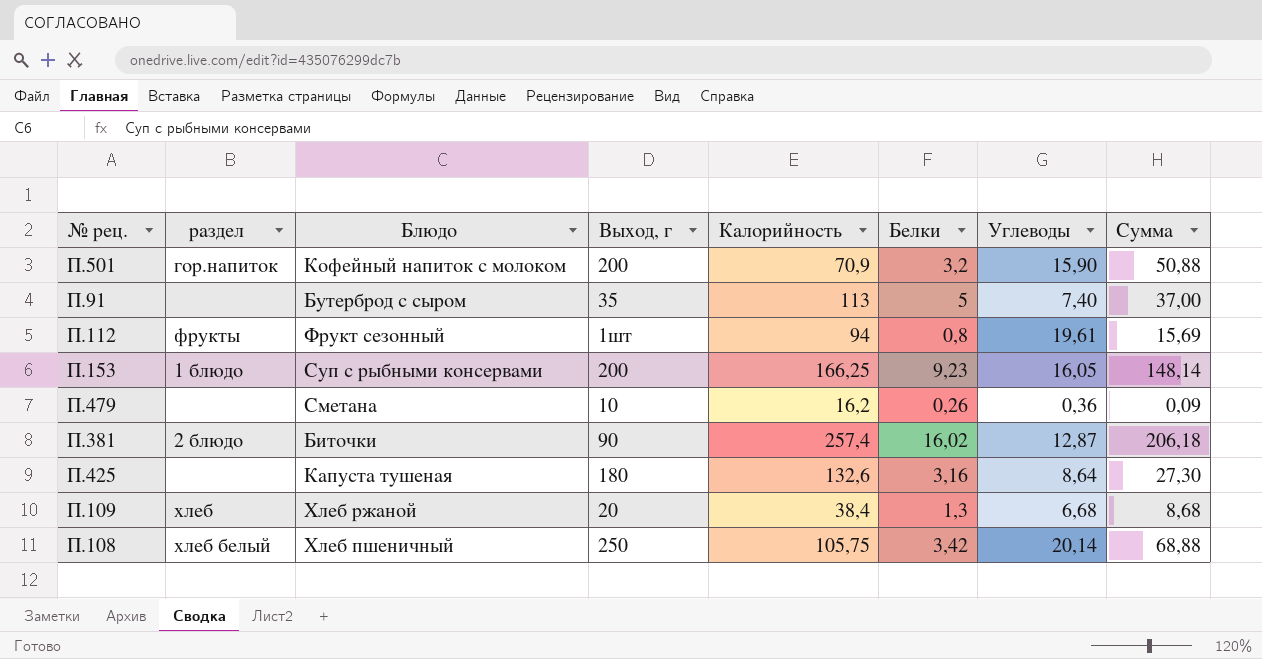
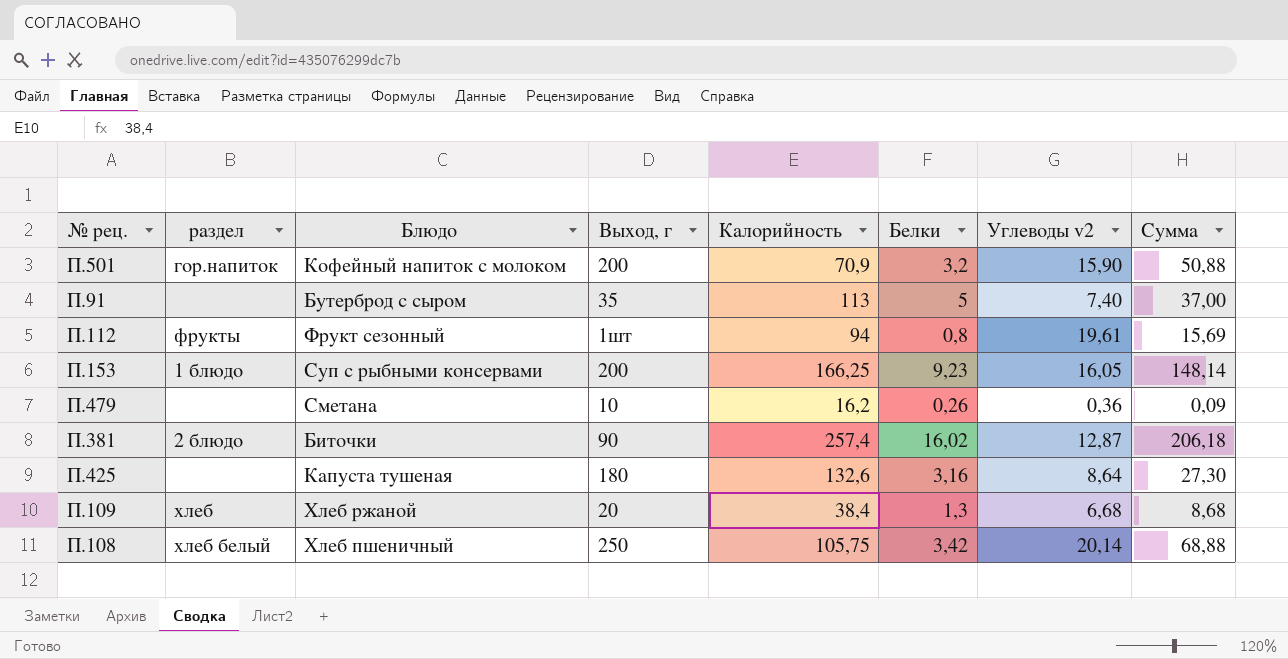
column name: Углеводы -> Углеводы v2

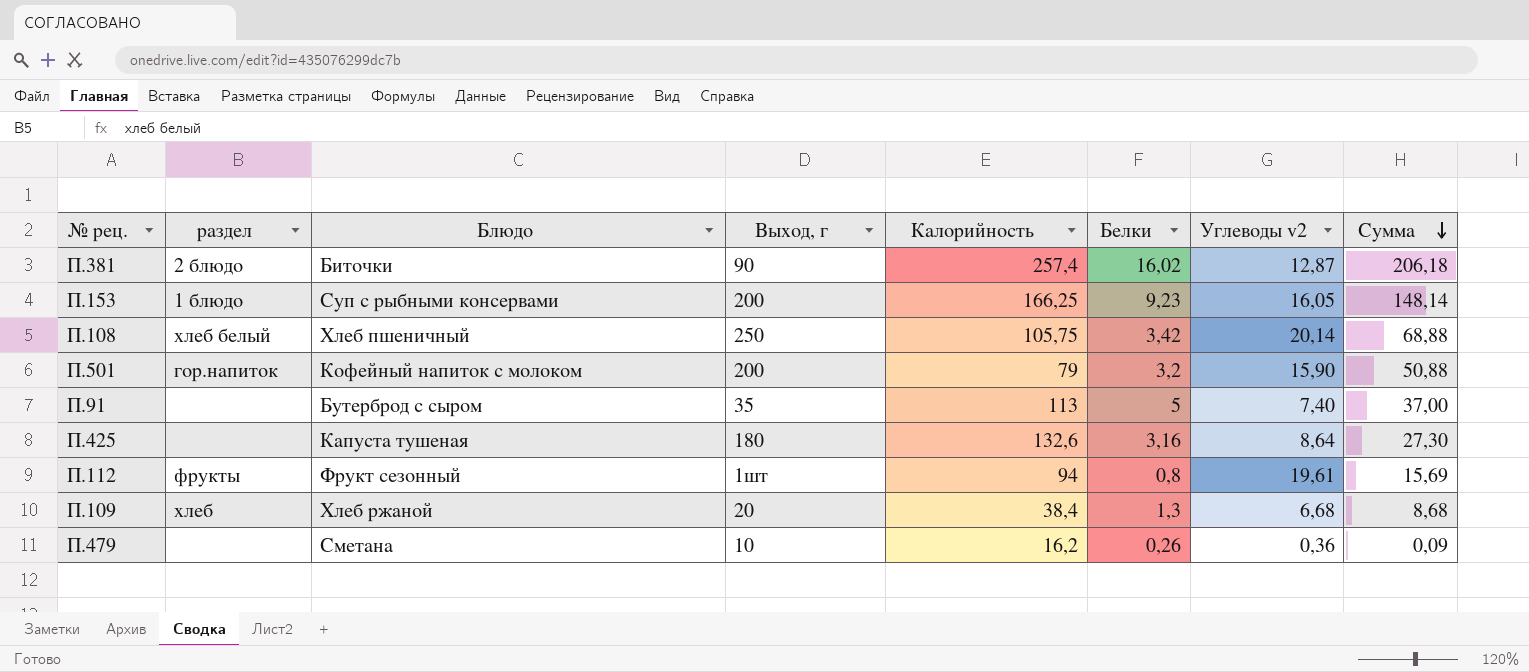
row order: none -> Сумма descending
П.501 | Калорийность: 70,9 -> 79

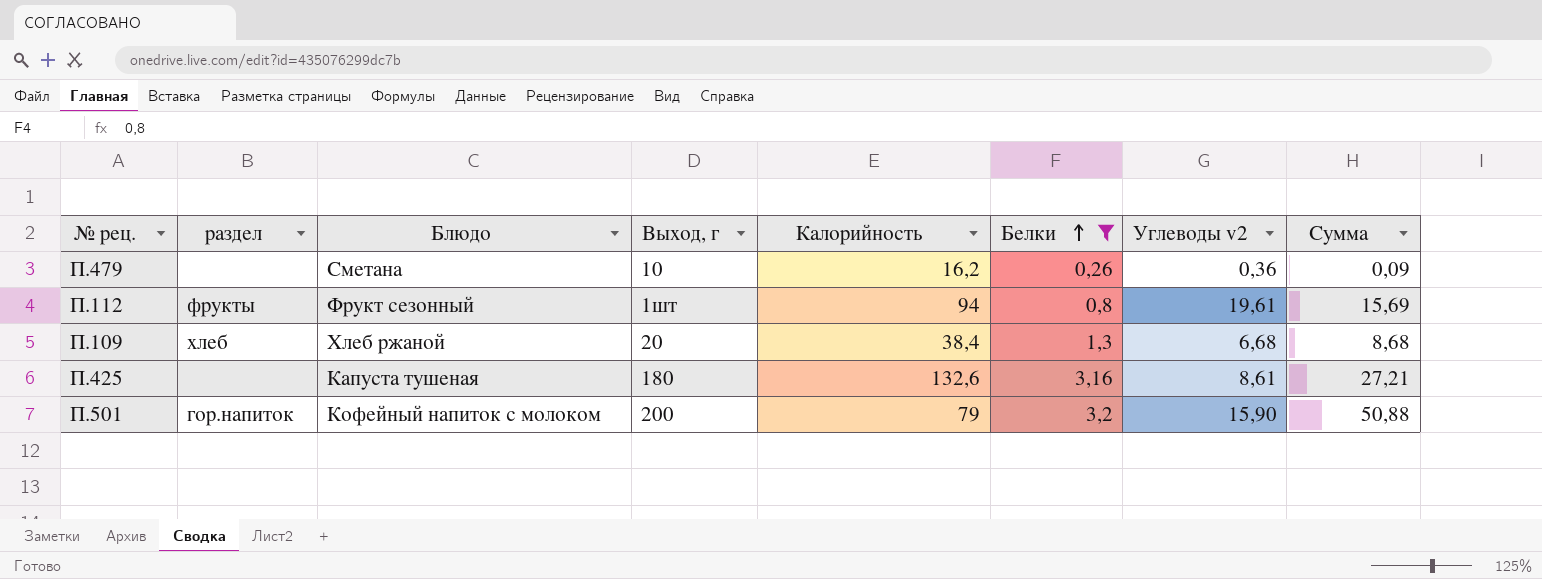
filter: none -> Белки <= 3,2
row order: Сумма descending -> Белки ascending
П.425 | Углеводы v2: 8,64 -> 8,61
П.425 | Сумма: 27,30 -> 27,21

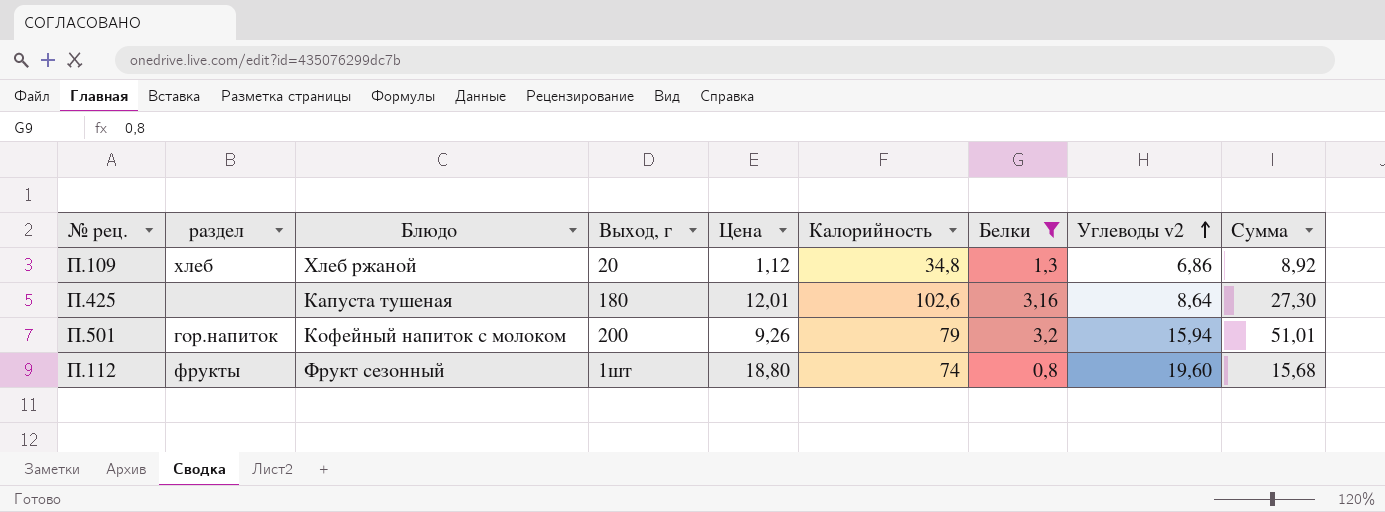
row order: Белки ascending -> Углеводы v2 ascending
column Цена | position: none -> 5
row П.479: none | Сметана | 10 | 16,2 | 0,26 | 0,36 | 0,09 -> none
П.109 | Калорийность: 38,4 -> 34,8
П.109 | Углеводы v2: 6,68 -> 6,86
П.109 | Сумма: 8,68 -> 8,92
П.425 | Калорийность: 132,6 -> 102,6
П.425 | Углеводы v2: 8,61 -> 8,64
П.425 | Сумма: 27,21 -> 27,30
П.501 | Углеводы v2: 15,90 -> 15,94
П.501 | Сумма: 50,88 -> 51,01
П.112 | Калорийность: 94 -> 74
П.112 | Углеводы v2: 19,61 -> 19,60
П.112 | Сумма: 15,69 -> 15,68

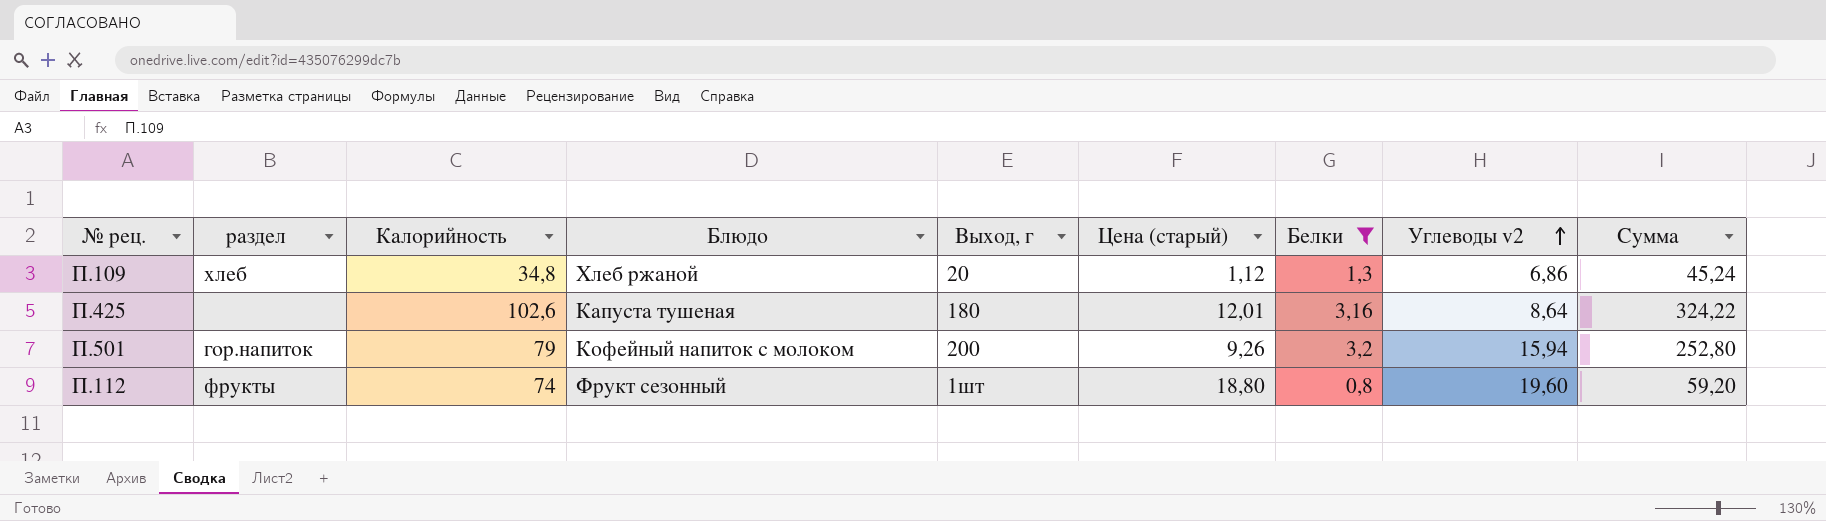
column Калорийность | position: 6 -> 3
column name: Цена -> Цена (старый)
column Сумма | formula: [Белки] * [Углеводы v2] -> [Калорийность] * [Белки]

